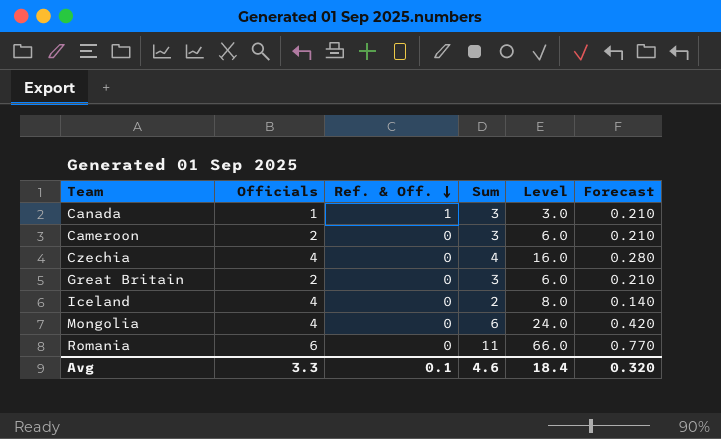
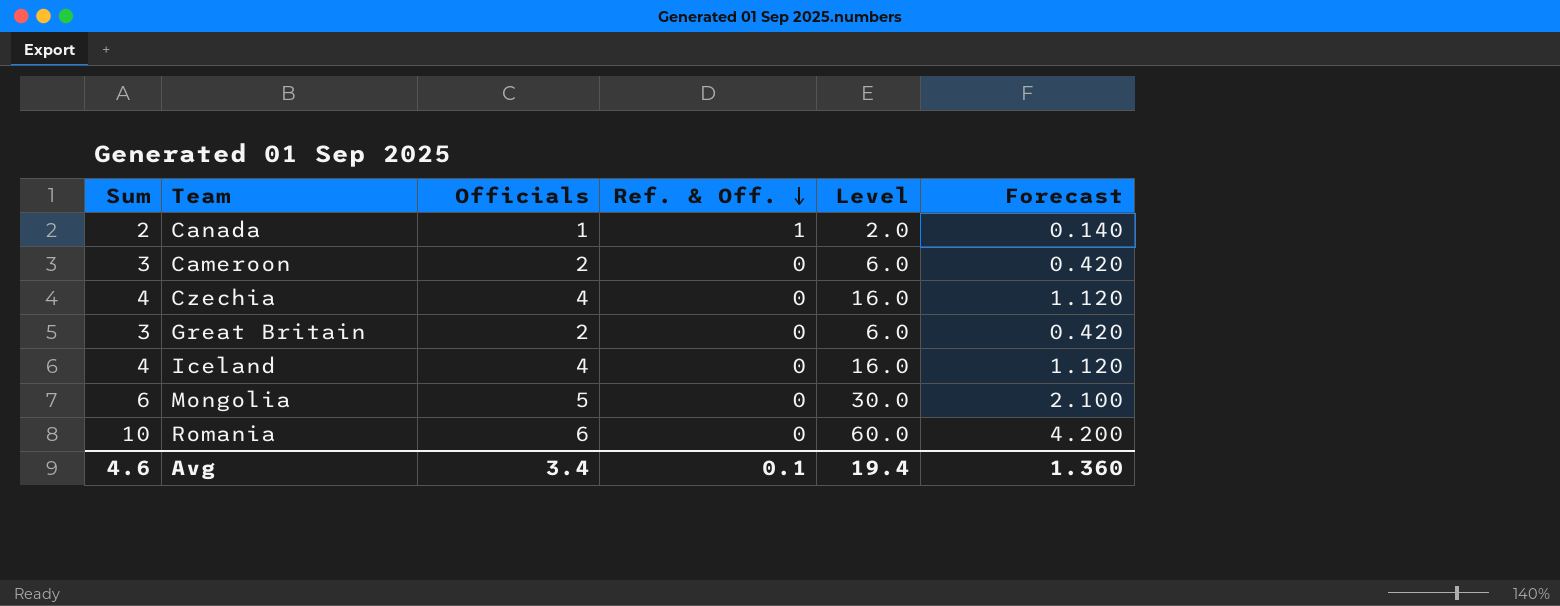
column Sum | position: 4 -> 1
column Forecast | formula: [Sum] * 0.07 -> [Level] * 0.07
Canada | Sum: 3 -> 2
Canada | Level: 3.0 -> 2.0
Iceland | Sum: 2 -> 4
Iceland | Level: 8.0 -> 16.0
Mongolia | Officials: 4 -> 5
Mongolia | Level: 24.0 -> 30.0
Romania | Sum: 11 -> 10
Romania | Level: 66.0 -> 60.0
Avg | Officials: 3.3 -> 3.4
Avg | Level: 18.4 -> 19.4
Avg | Forecast: 0.320 -> 1.360

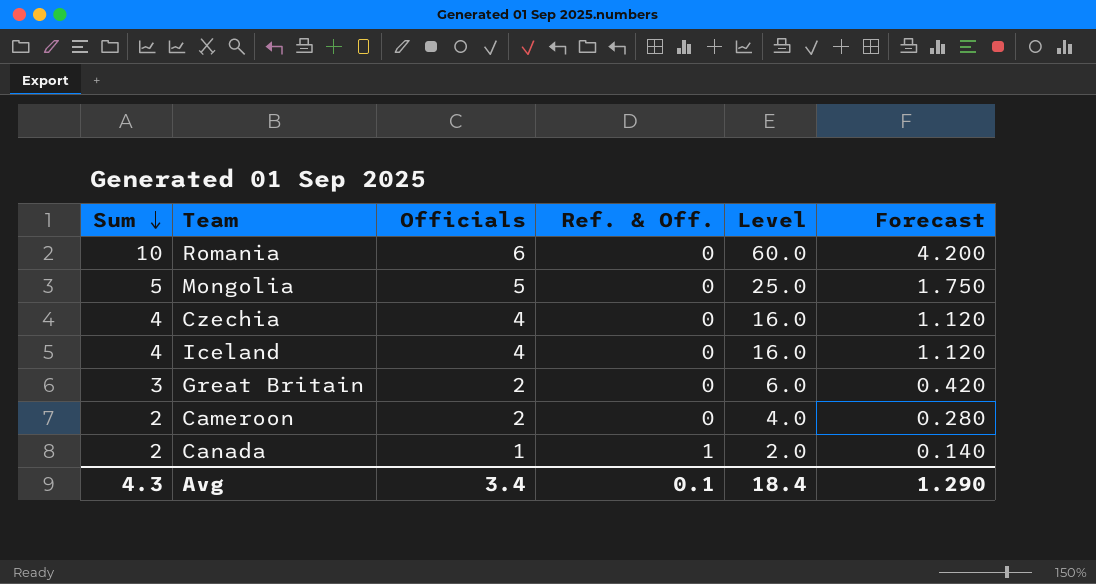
row order: Ref. & Off. descending -> Sum descending
Mongolia | Sum: 6 -> 5
Mongolia | Level: 30.0 -> 25.0
Mongolia | Forecast: 2.100 -> 1.750
Cameroon | Sum: 3 -> 2
Cameroon | Level: 6.0 -> 4.0
Cameroon | Forecast: 0.420 -> 0.280
Avg | Sum: 4.6 -> 4.3
Avg | Level: 19.4 -> 18.4
Avg | Forecast: 1.360 -> 1.290

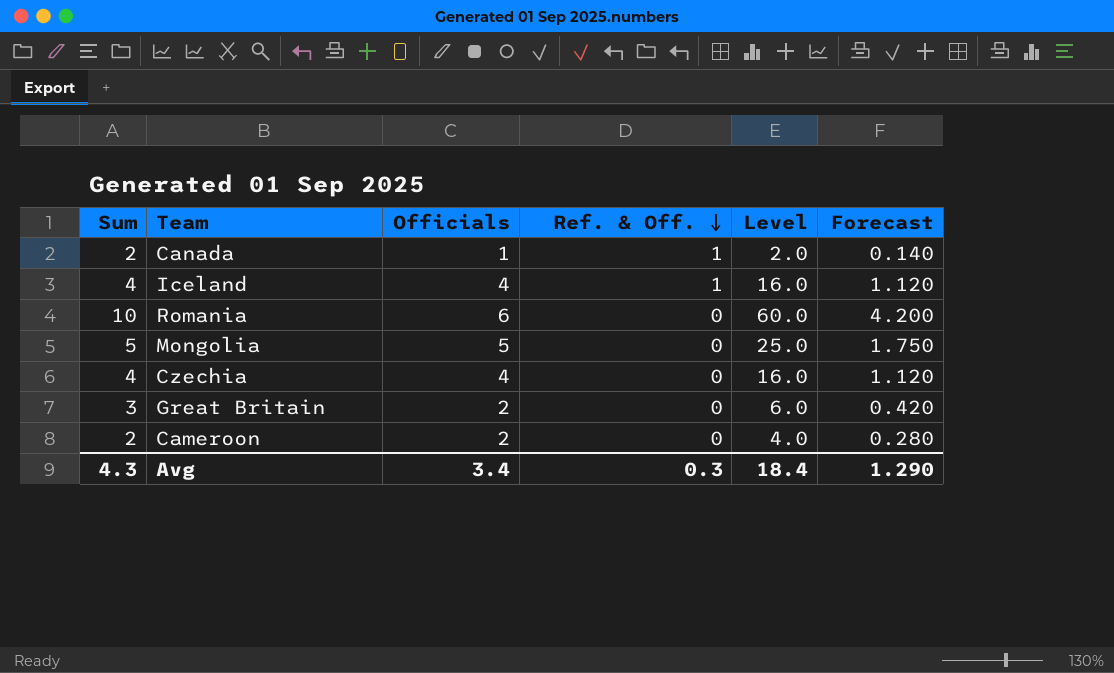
row order: Sum descending -> Ref. & Off. descending
Iceland | Ref. & Off.: 0 -> 1
Avg | Ref. & Off.: 0.1 -> 0.3

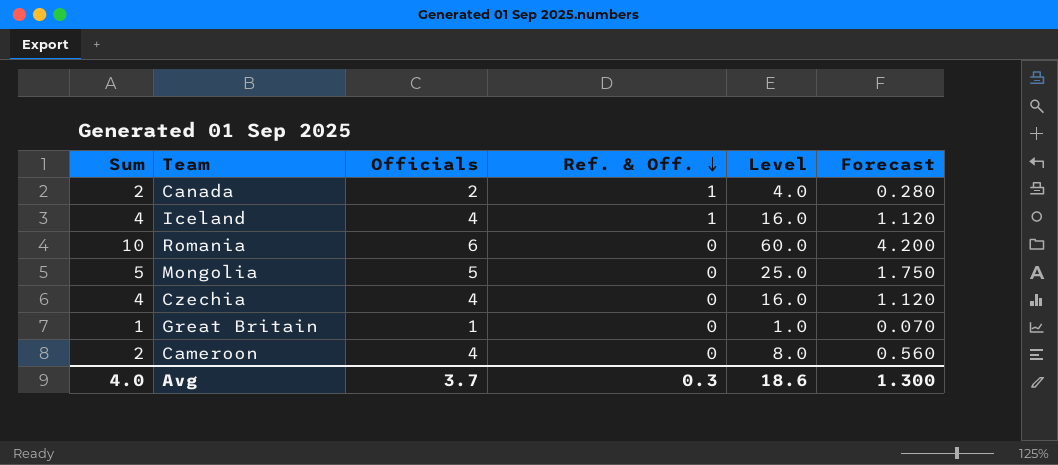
Canada | Officials: 1 -> 2
Canada | Level: 2.0 -> 4.0
Canada | Forecast: 0.140 -> 0.280
Great Britain | Sum: 3 -> 1
Great Britain | Officials: 2 -> 1
Great Britain | Level: 6.0 -> 1.0
Great Britain | Forecast: 0.420 -> 0.070
Cameroon | Officials: 2 -> 4
Cameroon | Level: 4.0 -> 8.0
Cameroon | Forecast: 0.280 -> 0.560
Avg | Sum: 4.3 -> 4.0
Avg | Officials: 3.4 -> 3.7
Avg | Level: 18.4 -> 18.6
Avg | Forecast: 1.290 -> 1.300

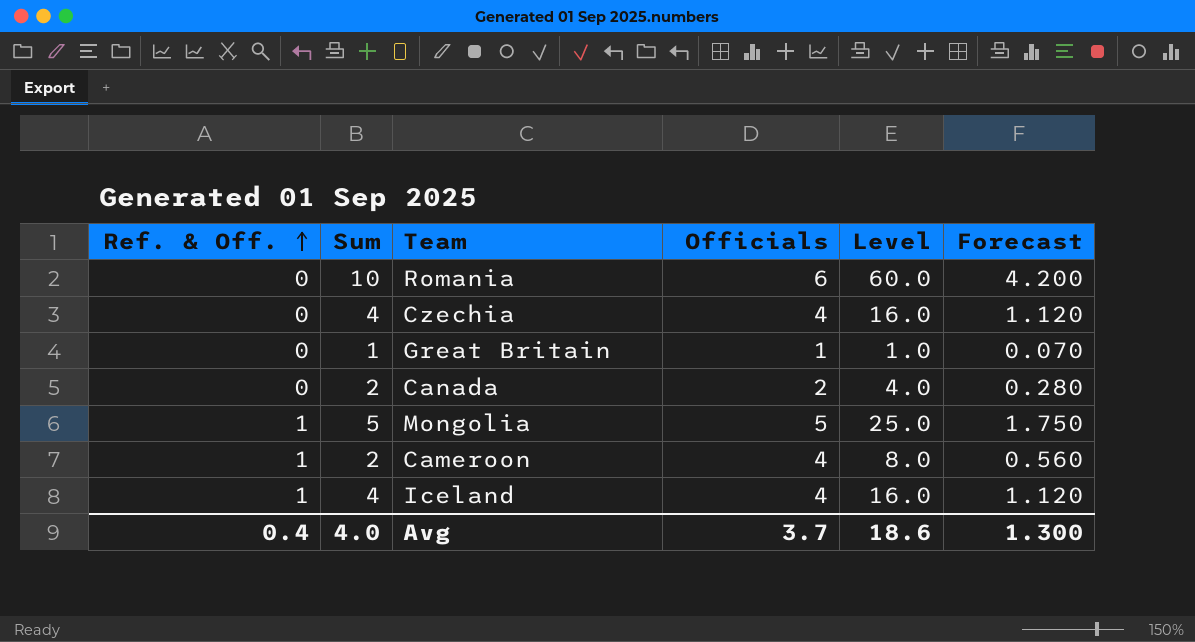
row order: Ref. & Off. descending -> Ref. & Off. ascending
column Ref. & Off. | position: 4 -> 1
Canada | Ref. & Off.: 1 -> 0
Mongolia | Ref. & Off.: 0 -> 1
Cameroon | Ref. & Off.: 0 -> 1
Avg | Ref. & Off.: 0.3 -> 0.4

